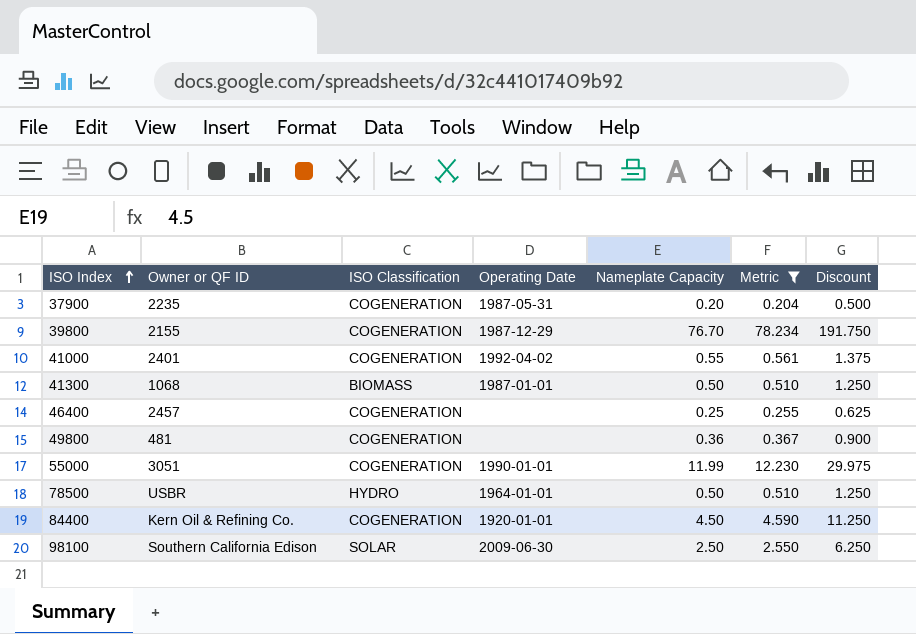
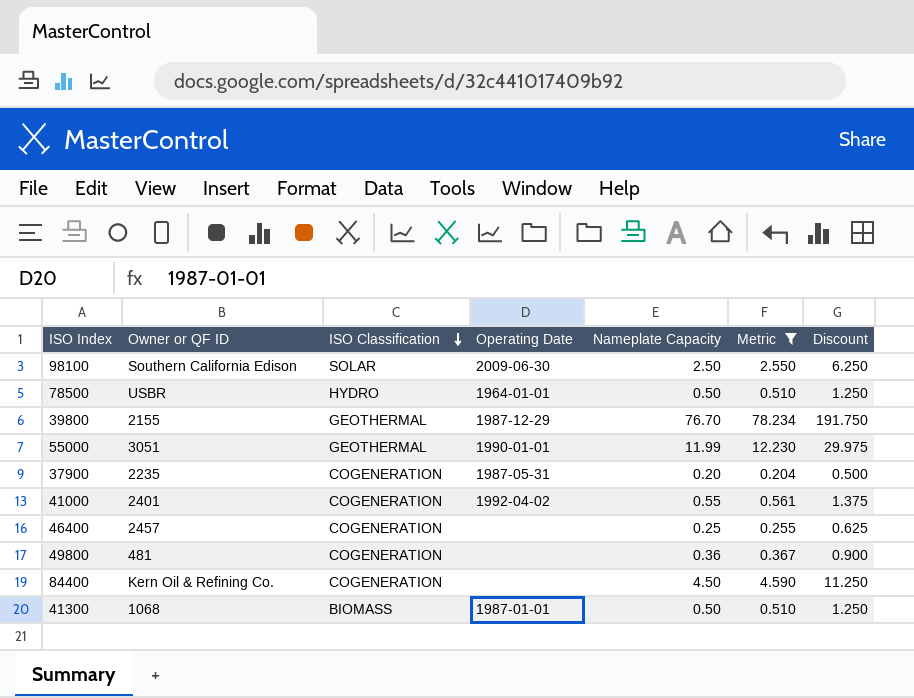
row order: ISO Index ascending -> ISO Classification descending
39800 | ISO Classification: COGENERATION -> GEOTHERMAL
55000 | ISO Classification: COGENERATION -> GEOTHERMAL
84400 | Operating Date: 1920-01-01 -> none

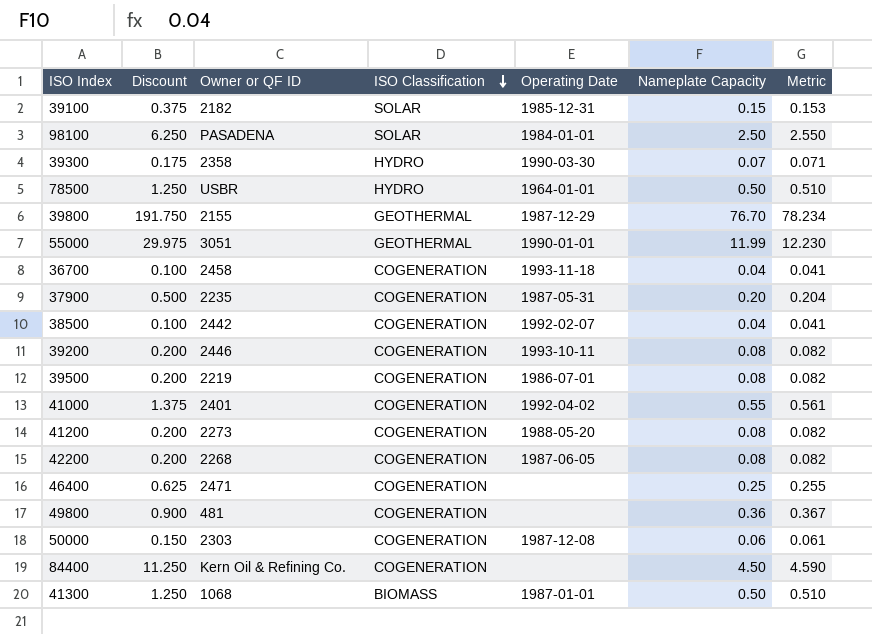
filter: Metric >= 0.204 -> none
column Discount | position: 7 -> 2
98100 | Owner or QF ID: Southern California Edison -> PASADENA
98100 | Operating Date: 2009-06-30 -> 1984-01-01
46400 | Owner or QF ID: 2457 -> 2471

